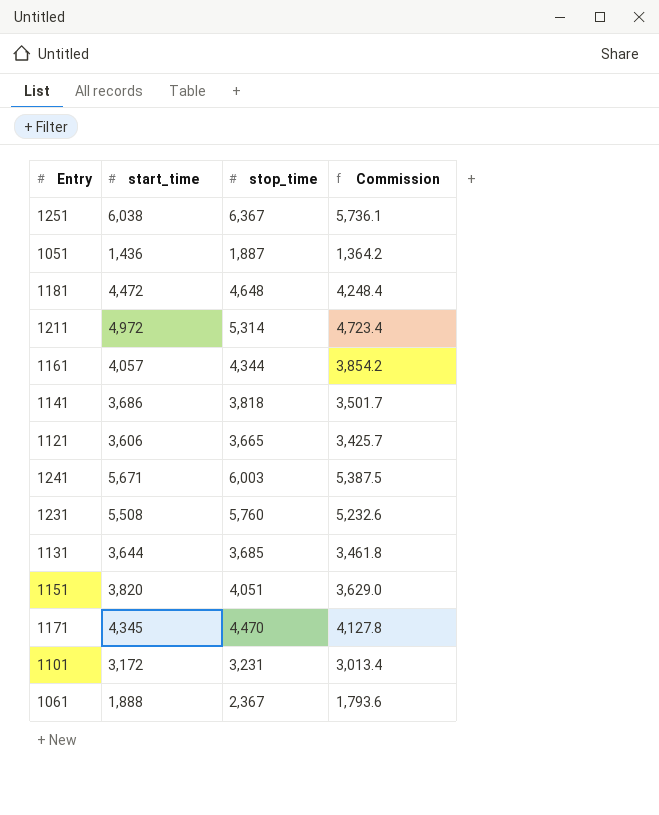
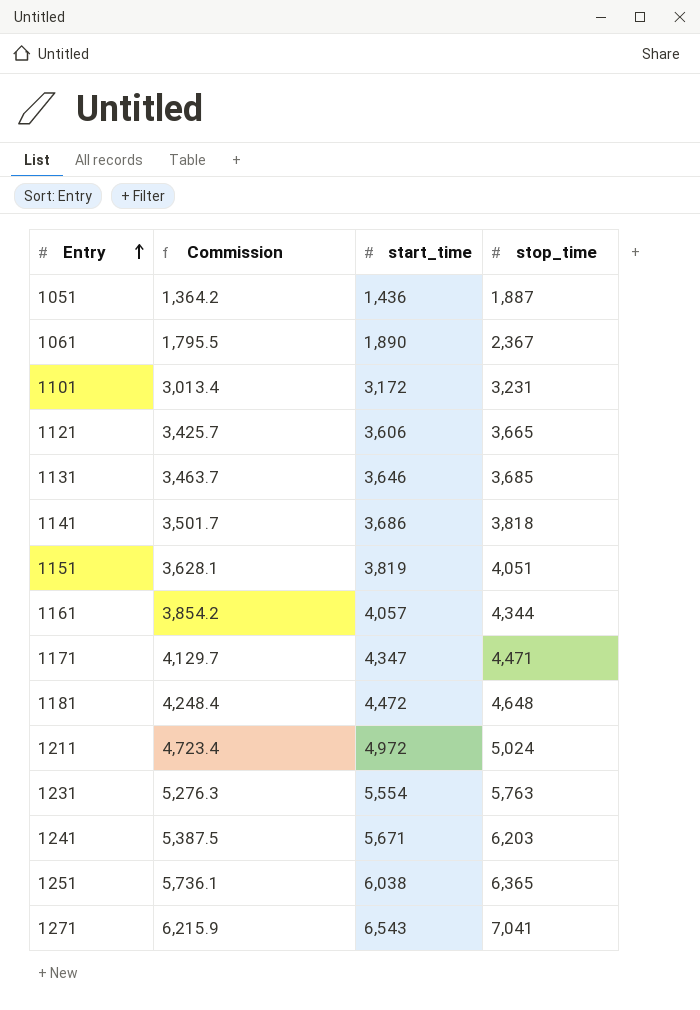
row order: none -> Entry ascending
column Commission | position: 4 -> 2
1061 | Commission: 1,793.6 -> 1,795.5
1061 | start_time: 1,888 -> 1,890
1131 | Commission: 3,461.8 -> 3,463.7
1131 | start_time: 3,644 -> 3,646
1151 | Commission: 3,629.0 -> 3,628.1
1151 | start_time: 3,820 -> 3,819
1171 | Commission: 4,127.8 -> 4,129.7
1171 | start_time: 4,345 -> 4,347
1171 | stop_time: 4,470 -> 4,471
1211 | stop_time: 5,314 -> 5,024
1231 | Commission: 5,232.6 -> 5,276.3
1231 | start_time: 5,508 -> 5,554
1231 | stop_time: 5,760 -> 5,763
1241 | stop_time: 6,003 -> 6,203
1251 | stop_time: 6,367 -> 6,365
row 1271: none -> 6,215.9 | 6,543 | 7,041

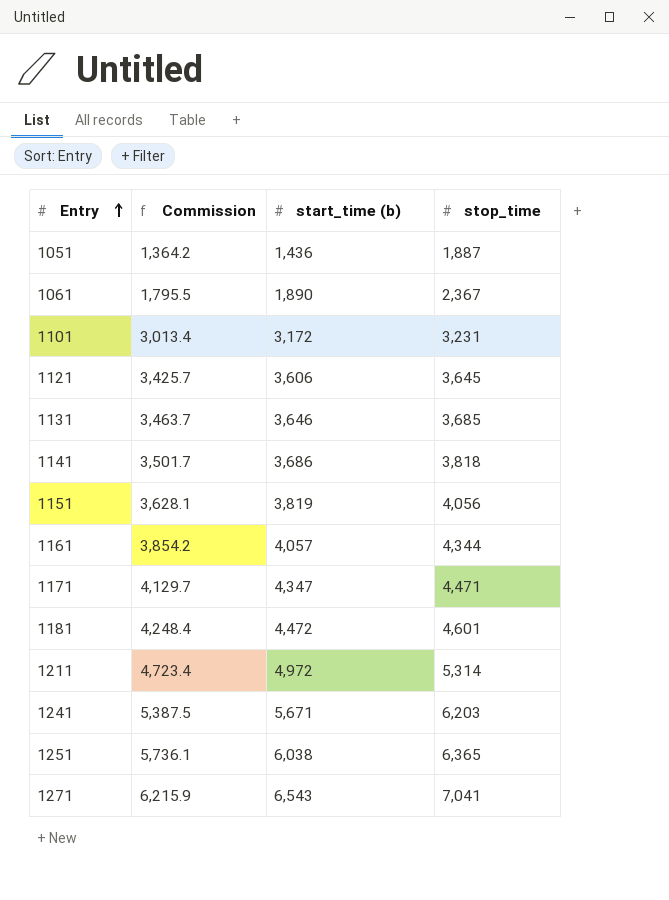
column name: start_time -> start_time (b)
row 1231: 5,276.3 | 5,554 | 5,763 -> none
1121 | stop_time: 3,665 -> 3,645
1151 | stop_time: 4,051 -> 4,056
1181 | stop_time: 4,648 -> 4,601
1211 | stop_time: 5,024 -> 5,314

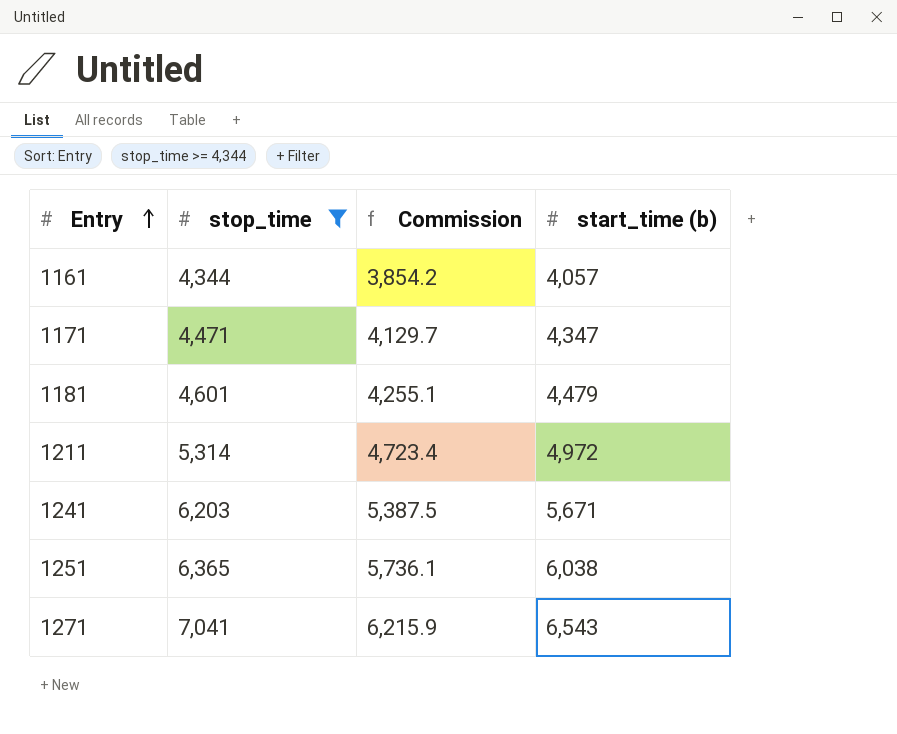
filter: none -> stop_time >= 4,344
column stop_time | position: 4 -> 2
1181 | Commission: 4,248.4 -> 4,255.1
1181 | start_time (b): 4,472 -> 4,479

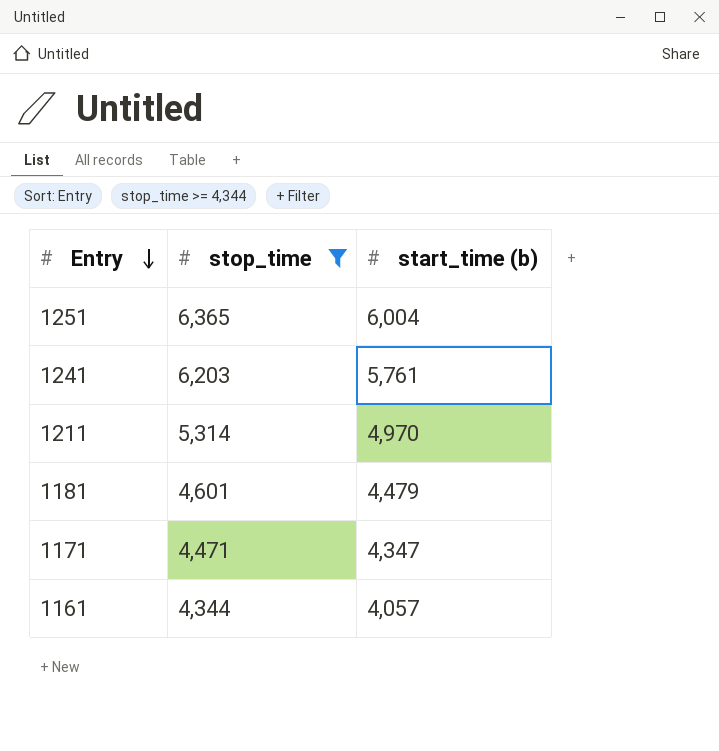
row order: Entry ascending -> Entry descending
column Commission | formula: [start_time (b)] * 0.95 -> none
row 1271: 7,041 | 6,215.9 | 6,543 -> none
1251 | start_time (b): 6,038 -> 6,004
1241 | start_time (b): 5,671 -> 5,761
1211 | start_time (b): 4,972 -> 4,970

